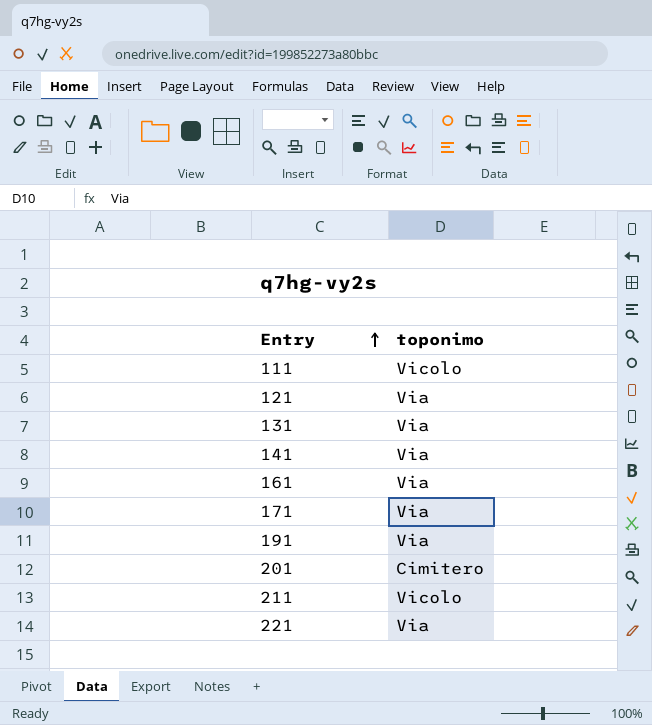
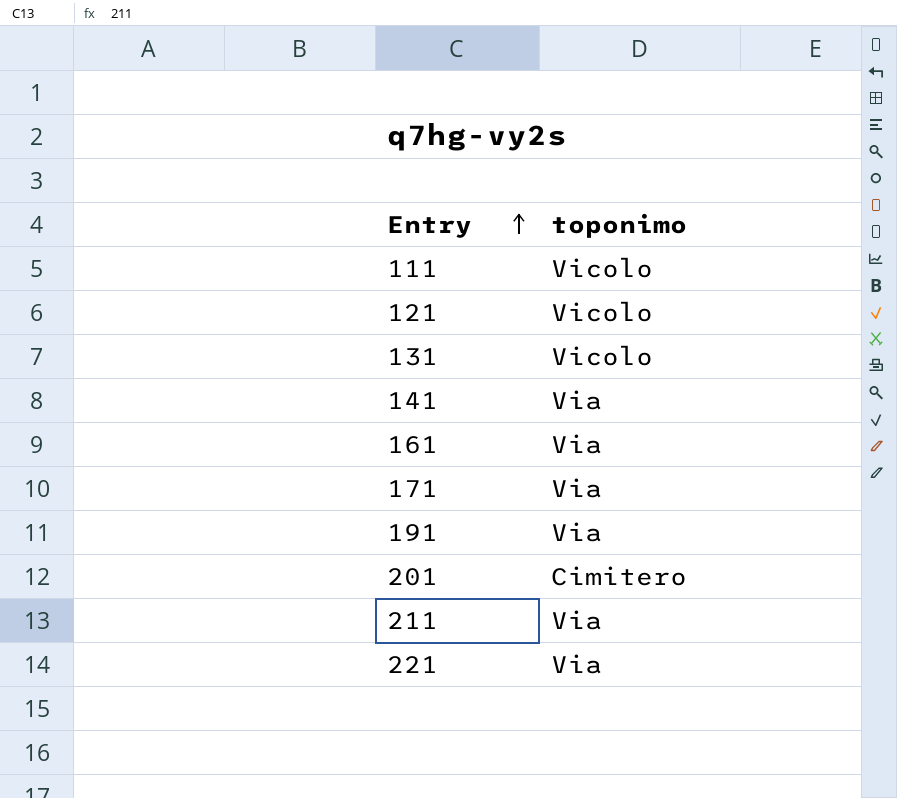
121 | toponimo: Via -> Vicolo
131 | toponimo: Via -> Vicolo
211 | toponimo: Vicolo -> Via

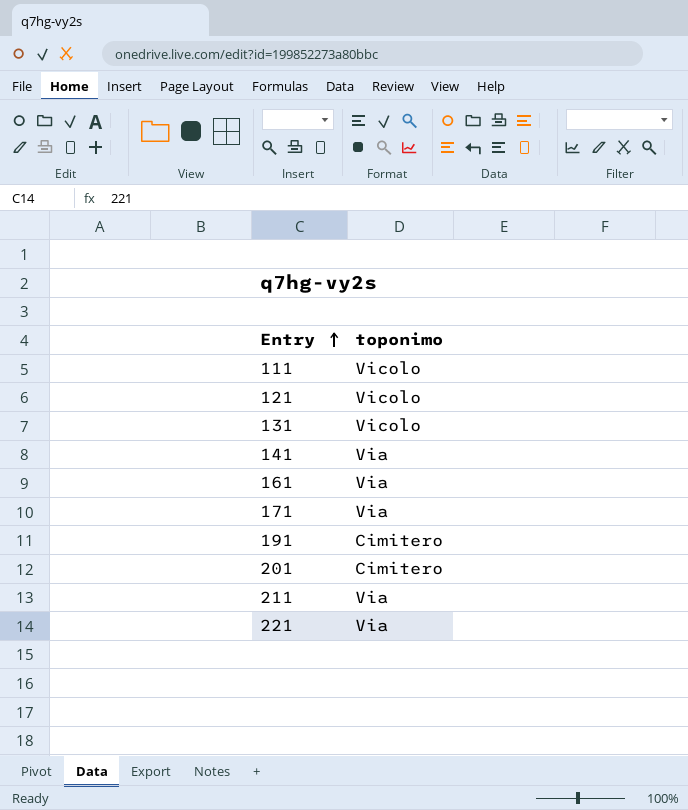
191 | toponimo: Via -> Cimitero

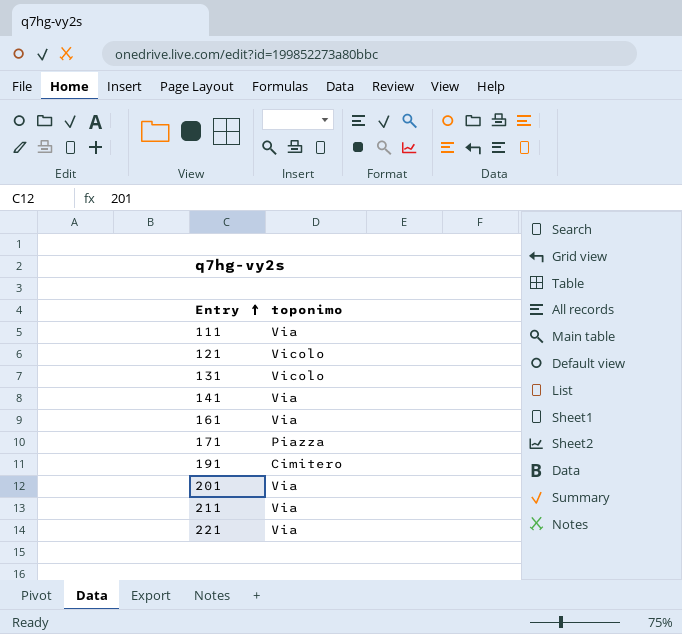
111 | toponimo: Vicolo -> Via
171 | toponimo: Via -> Piazza
201 | toponimo: Cimitero -> Via

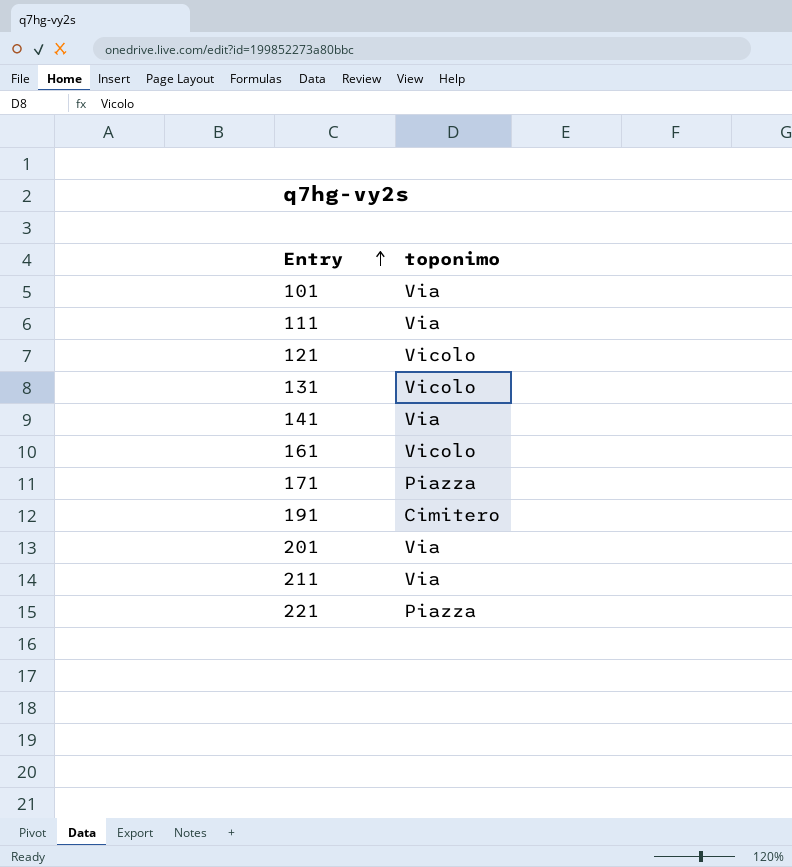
row 101: none -> Via
161 | toponimo: Via -> Vicolo
221 | toponimo: Via -> Piazza

